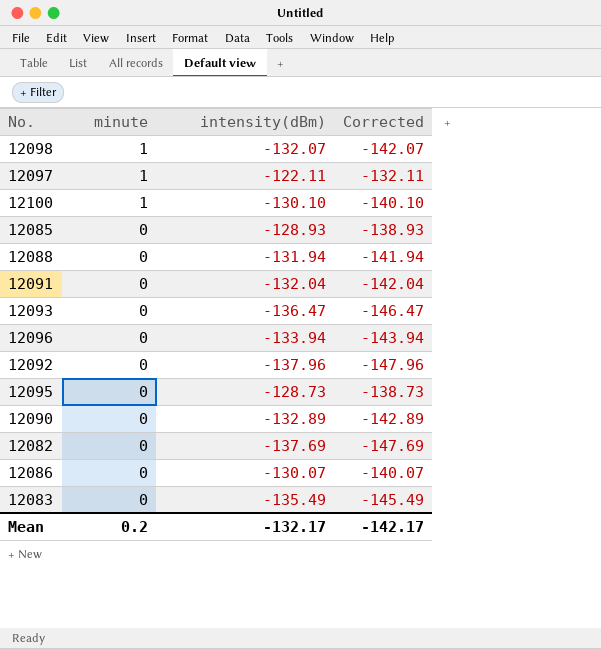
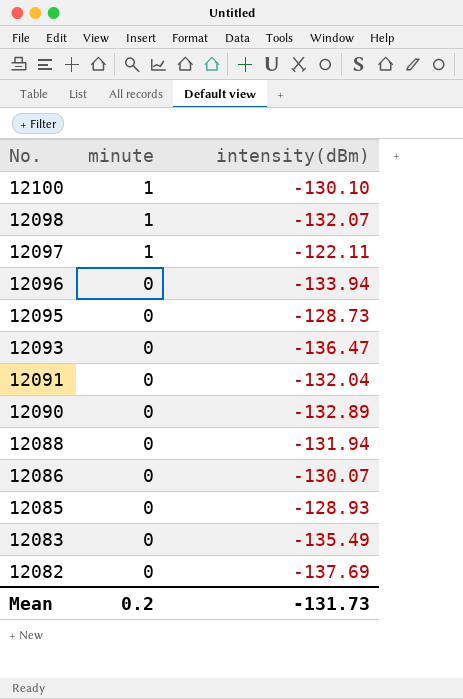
row order: minute descending -> No. descending
column Corrected | formula: [intensity(dBm)] - 10 -> none
row 12092: 0 | -137.96 | -147.96 -> none
Mean | intensity(dBm): -132.17 -> -131.73

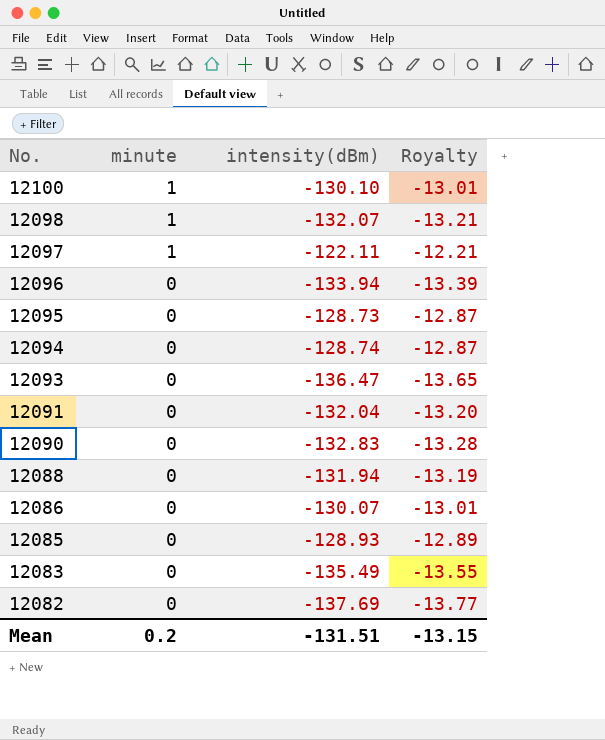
column Royalty | formula: none -> [intensity(dBm)] * 0.1
row 12094: none -> 0 | -128.74 | -12.87
12090 | intensity(dBm): -132.89 -> -132.83
Mean | intensity(dBm): -131.73 -> -131.51

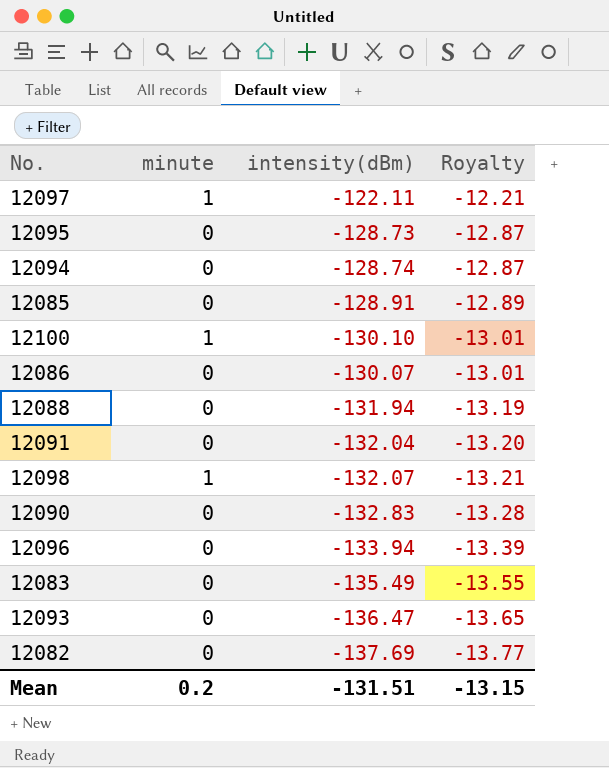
row order: No. descending -> Royalty descending
12085 | intensity(dBm): -128.93 -> -128.91

